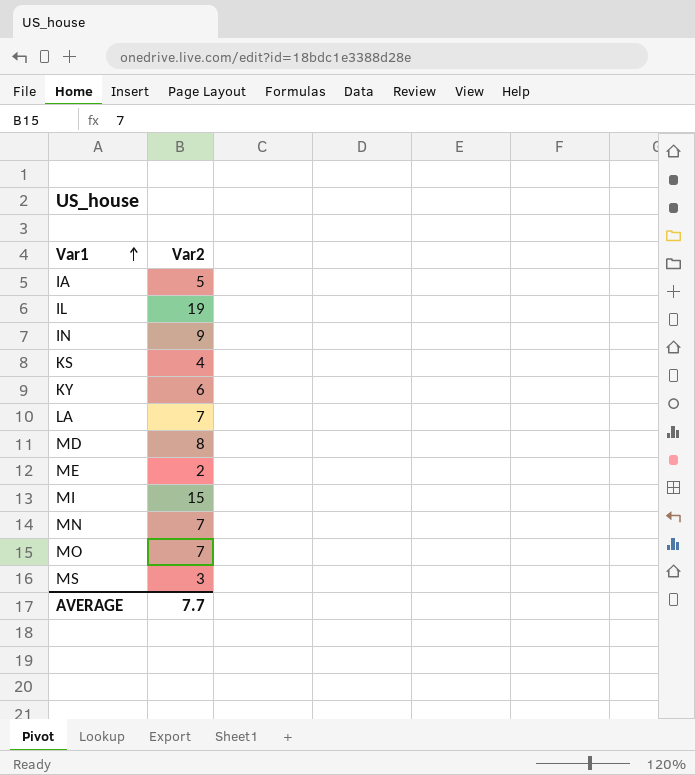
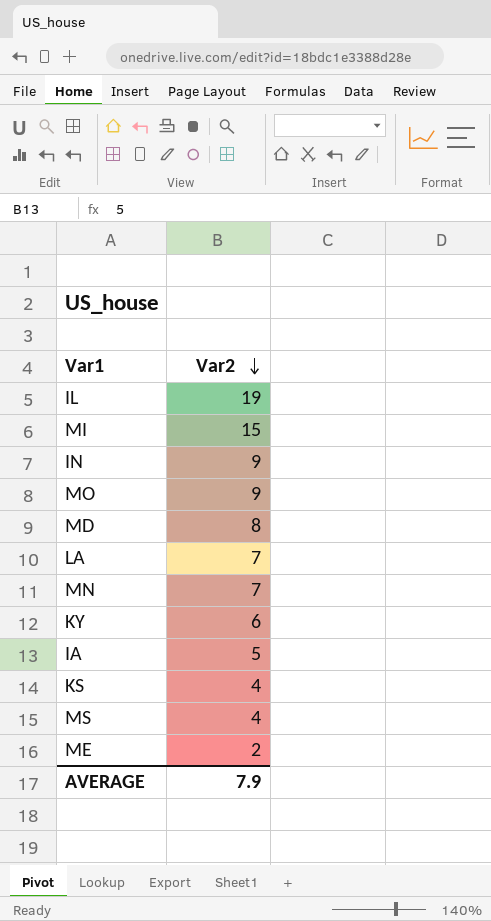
row order: Var1 ascending -> Var2 descending
MO | Var2: 7 -> 9
MS | Var2: 3 -> 4
AVERAGE | Var2: 7.7 -> 7.9

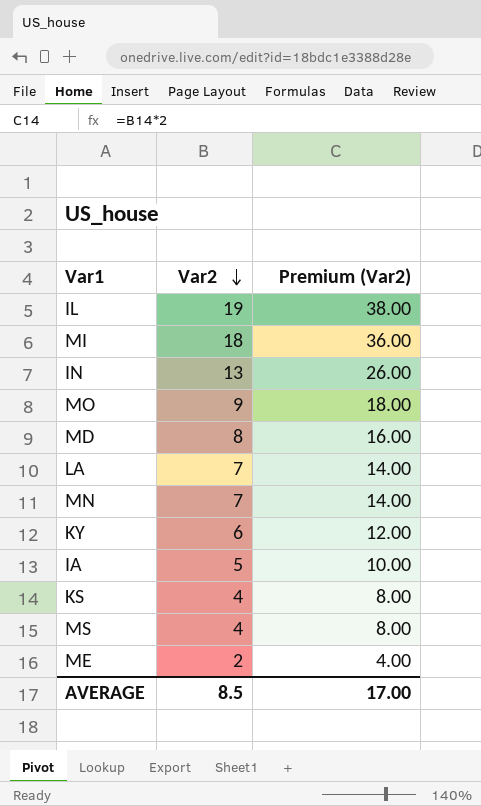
column Premium (Var2) | formula: none -> [Var2] * 2
MI | Var2: 15 -> 18
IN | Var2: 9 -> 13
AVERAGE | Var2: 7.9 -> 8.5

